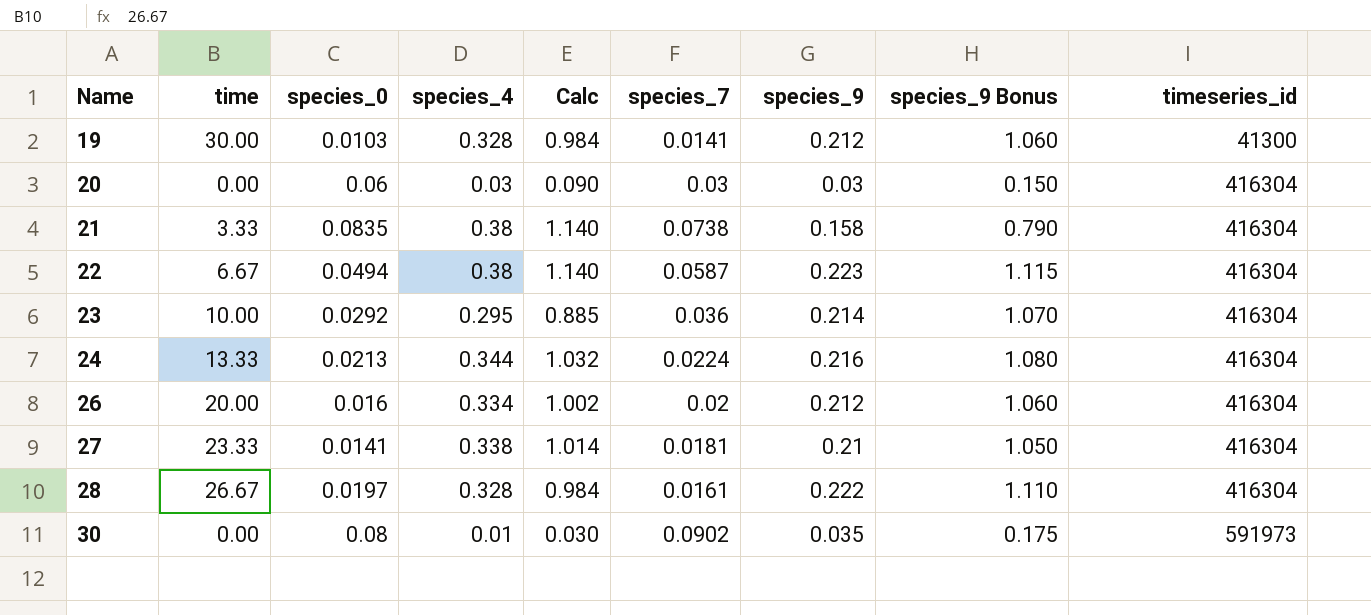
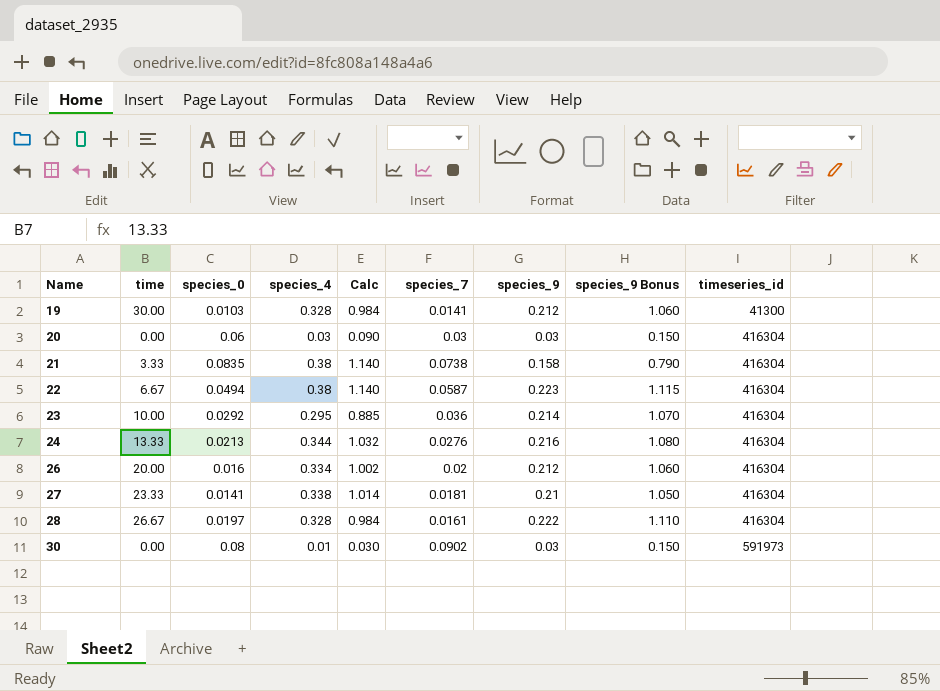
24 | species_7: 0.0224 -> 0.0276
30 | species_9: 0.035 -> 0.03
30 | species_9 Bonus: 0.175 -> 0.150

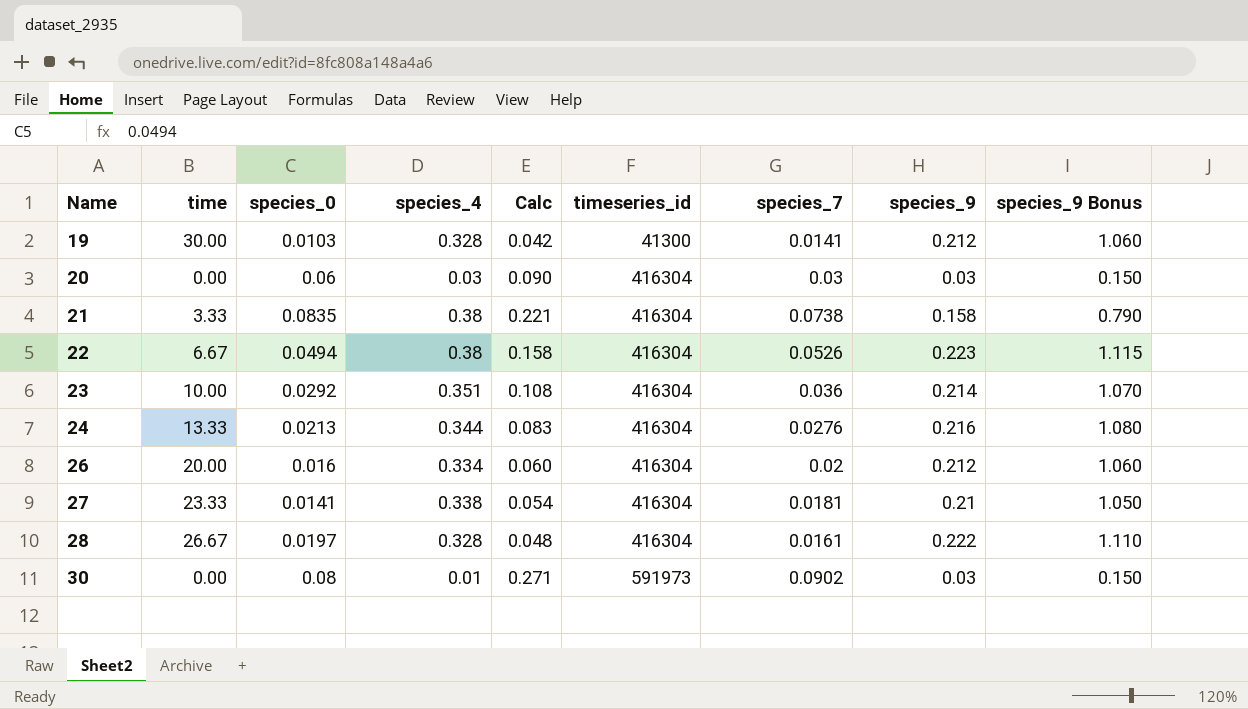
column Calc | formula: [species_4] * 3 -> [species_7] * 3
column timeseries_id | position: 9 -> 6
22 | species_7: 0.0587 -> 0.0526
23 | species_4: 0.295 -> 0.351

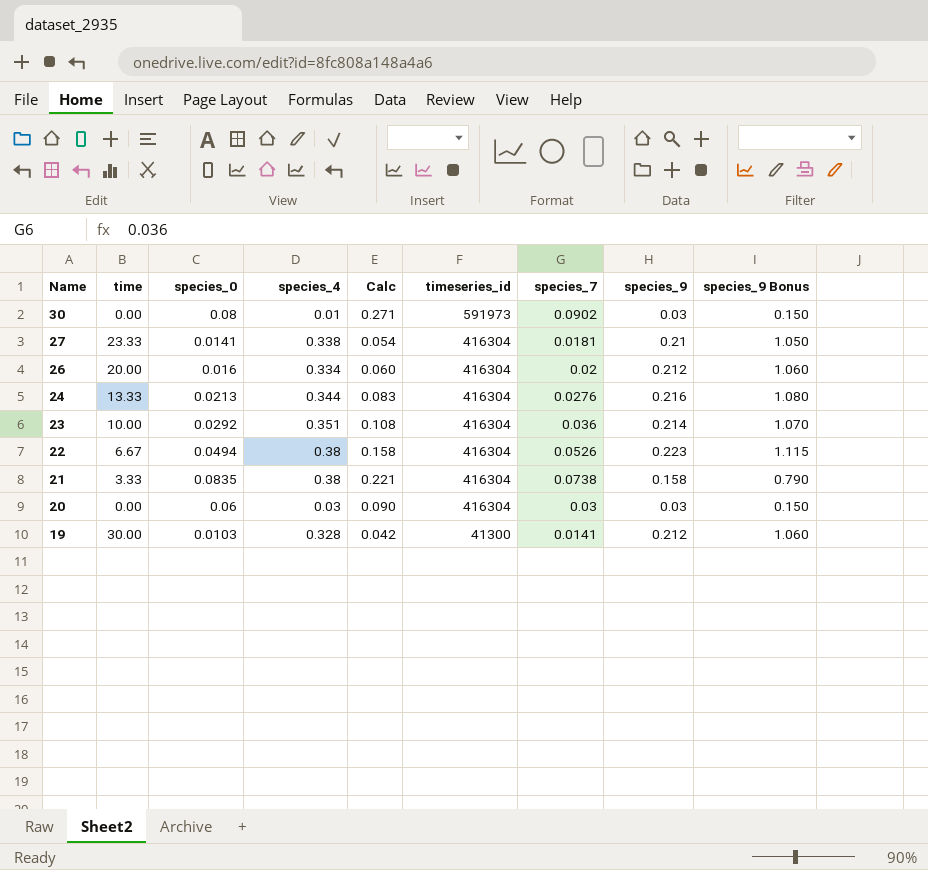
row order: Name ascending -> Name descending
row 28: 26.67 | 0.0197 | 0.328 | 0.048 | 416304 | 0.0161 | 0.222 | 1.110 -> none

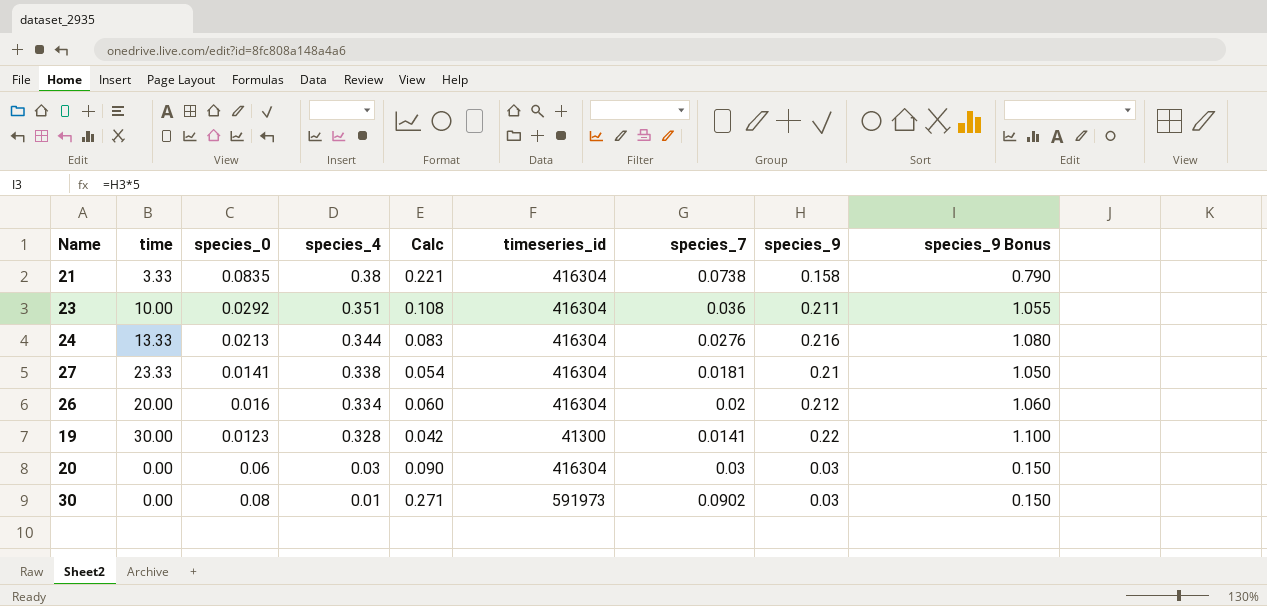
row order: Name descending -> species_4 descending
row 22: 6.67 | 0.0494 | 0.38 | 0.158 | 416304 | 0.0526 | 0.223 | 1.115 -> none
23 | species_9: 0.214 -> 0.211
23 | species_9 Bonus: 1.070 -> 1.055
19 | species_0: 0.0103 -> 0.0123
19 | species_9: 0.212 -> 0.22
19 | species_9 Bonus: 1.060 -> 1.100

